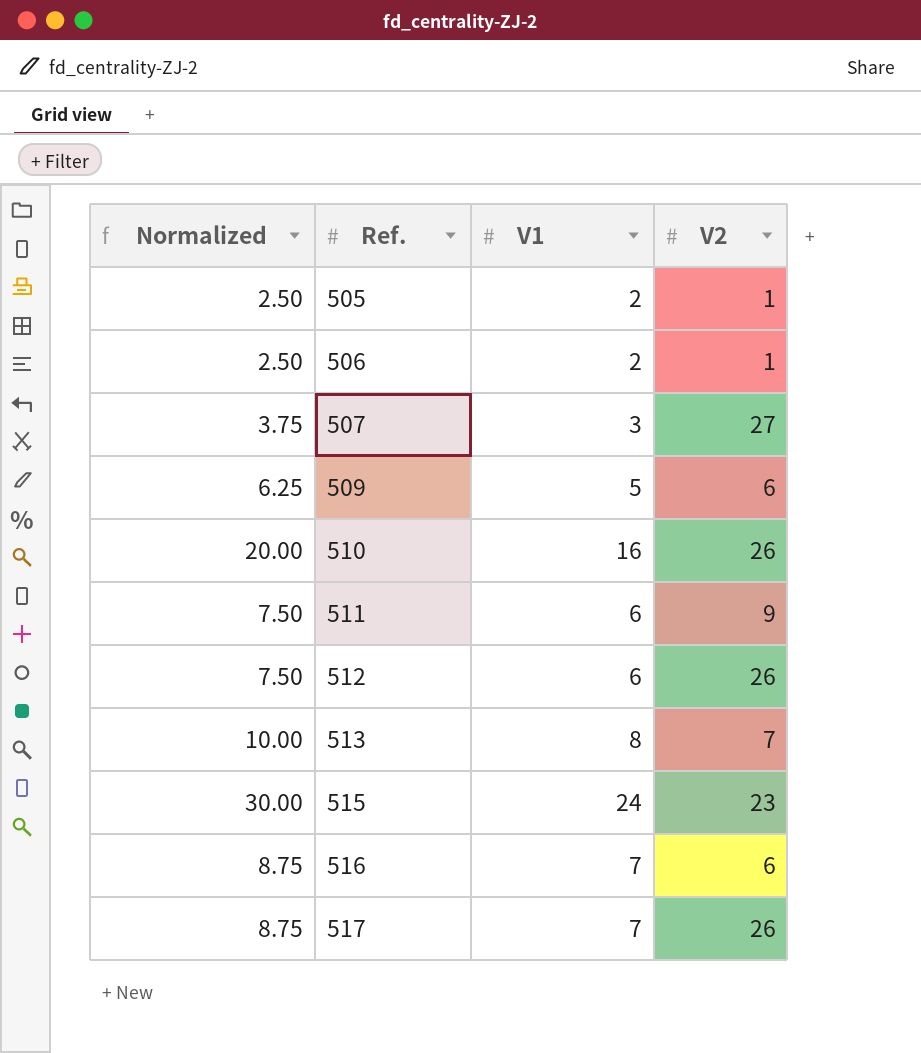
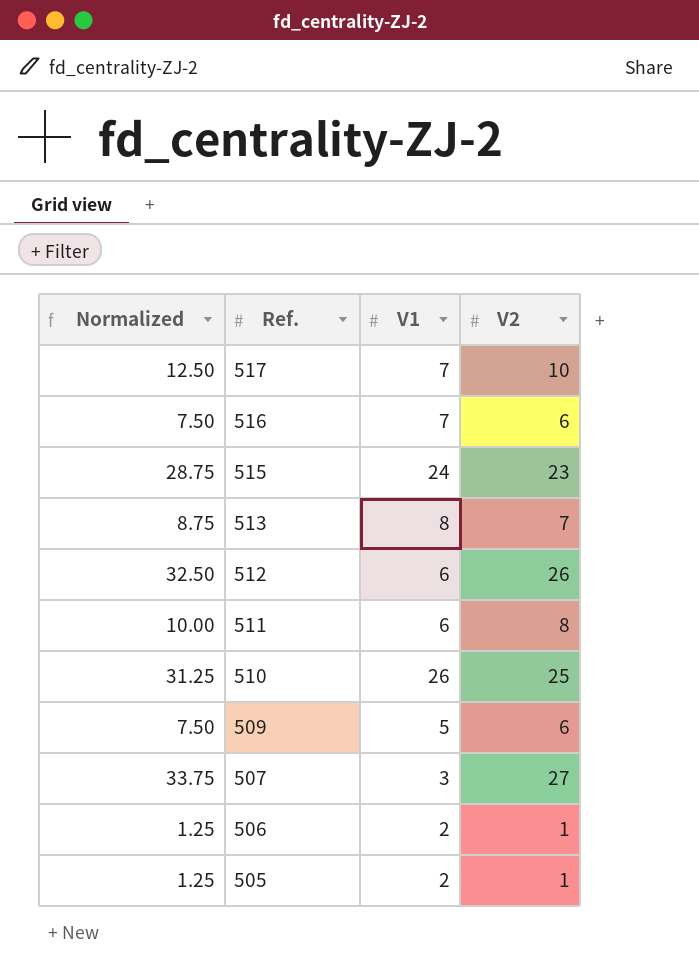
row order: Ref. ascending -> Ref. descending
column Normalized | formula: [V1] * 1.25 -> [V2] * 1.25
517 | V2: 26 -> 10
511 | V2: 9 -> 8
510 | V1: 16 -> 26
510 | V2: 26 -> 25

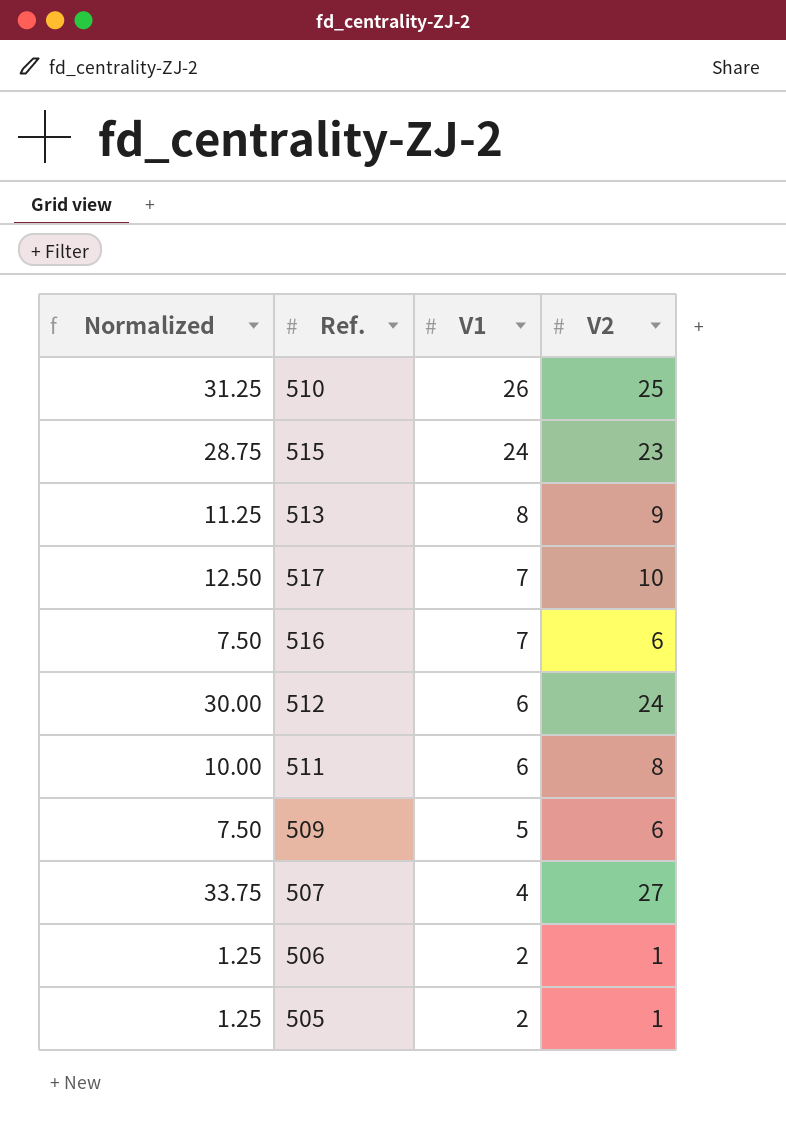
row order: Ref. descending -> V1 descending
513 | Normalized: 8.75 -> 11.25
513 | V2: 7 -> 9
512 | Normalized: 32.50 -> 30.00
512 | V2: 26 -> 24
507 | V1: 3 -> 4

